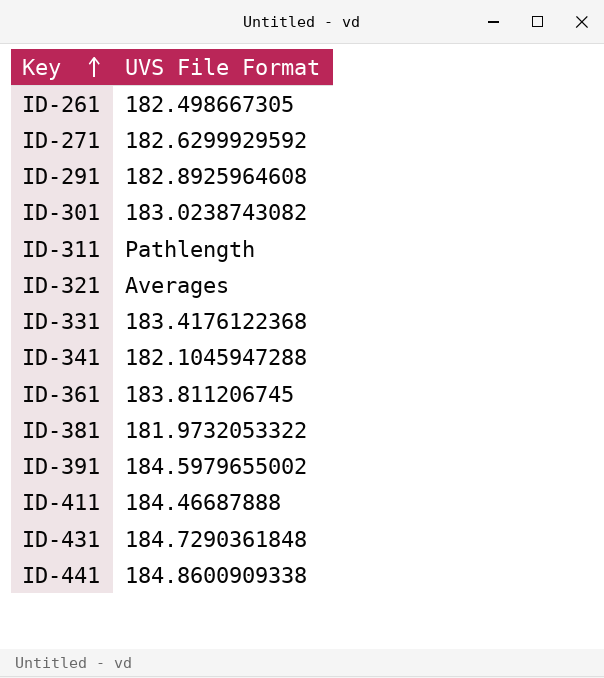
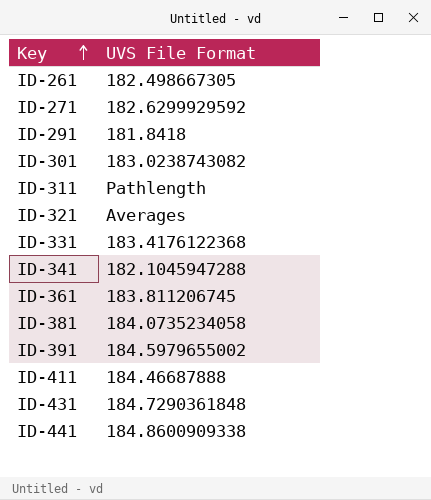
ID-291 | UVS File Format: 182.8925964608 -> 181.8418
ID-381 | UVS File Format: 181.9732053322 -> 184.0735234058

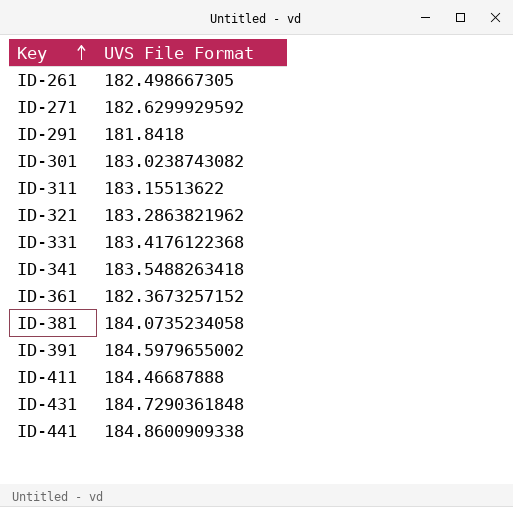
ID-311 | UVS File Format: Pathlength -> 183.15513622
ID-321 | UVS File Format: Averages -> 183.2863821962
ID-341 | UVS File Format: 182.1045947288 -> 183.5488263418
ID-361 | UVS File Format: 183.811206745 -> 182.3673257152

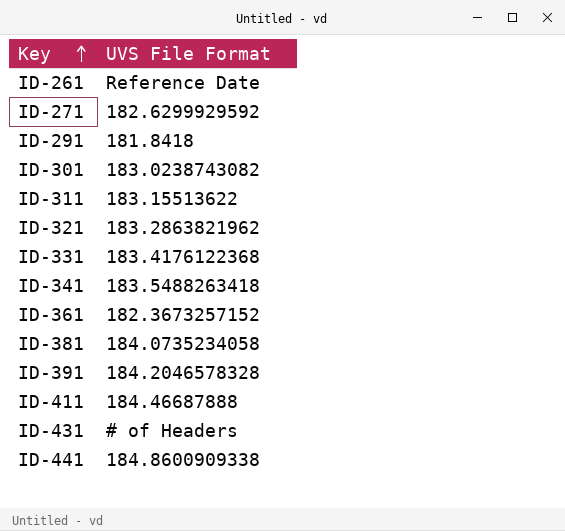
ID-261 | UVS File Format: 182.498667305 -> Reference Date
ID-391 | UVS File Format: 184.5979655002 -> 184.2046578328
ID-431 | UVS File Format: 184.7290361848 -> # of Headers

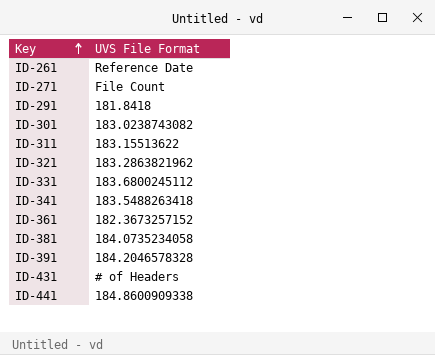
row ID-411: 184.46687888 -> none
ID-271 | UVS File Format: 182.6299929592 -> File Count
ID-331 | UVS File Format: 183.4176122368 -> 183.6800245112

